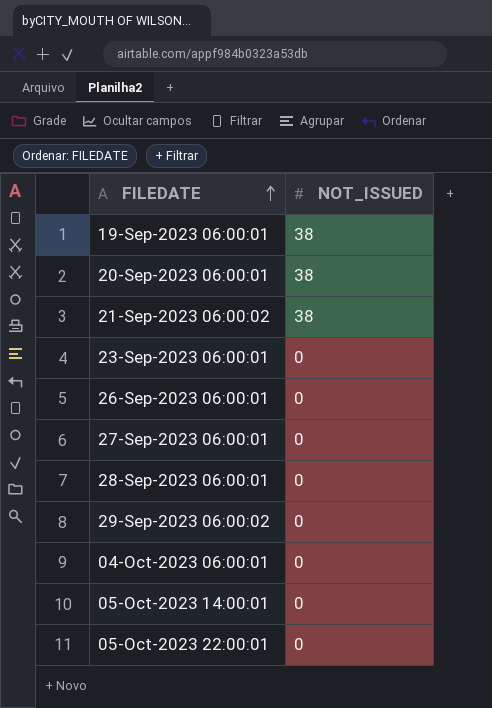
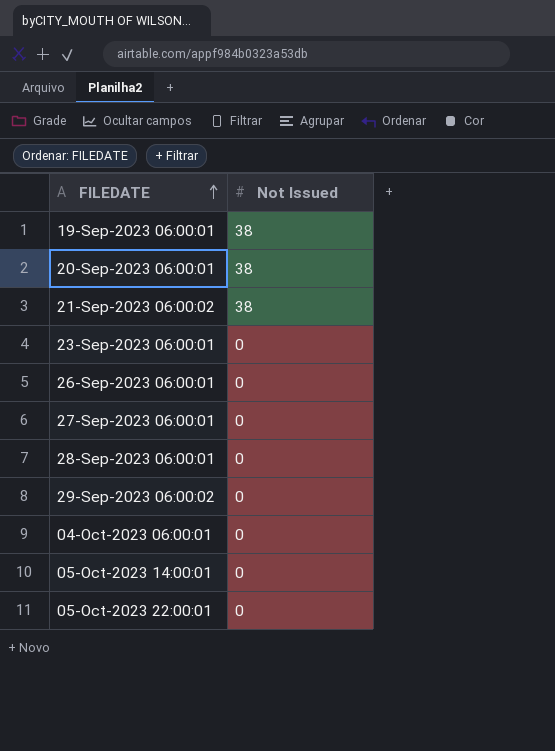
column name: NOT_ISSUED -> Not Issued

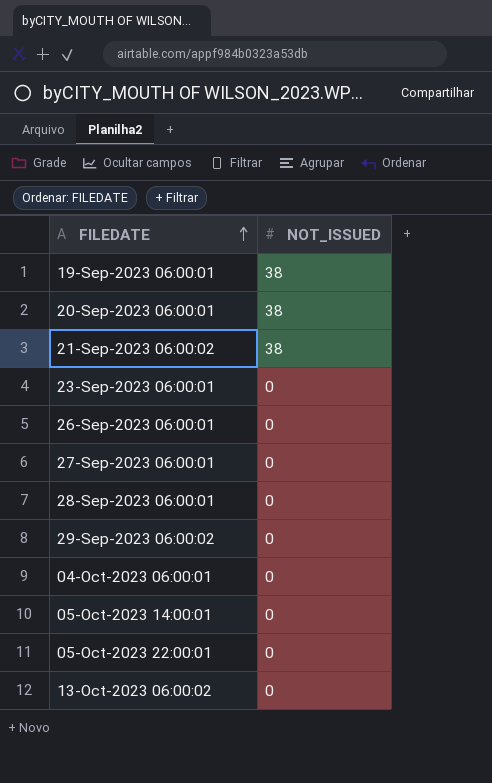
column name: Not Issued -> NOT_ISSUED
row 13-Oct-2023 06:00:02: none -> 0

